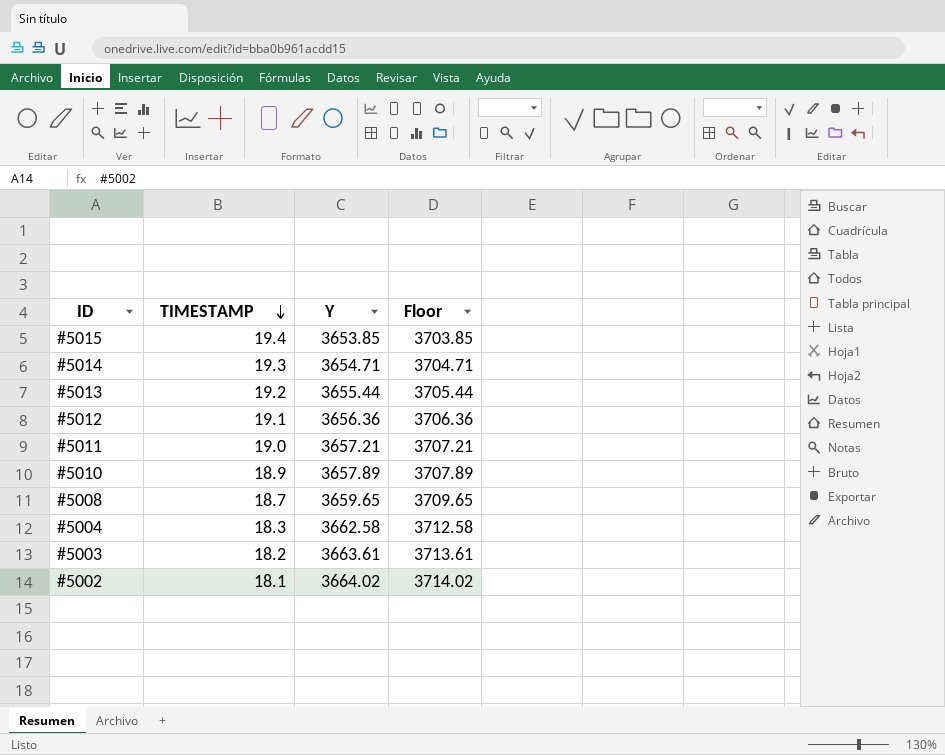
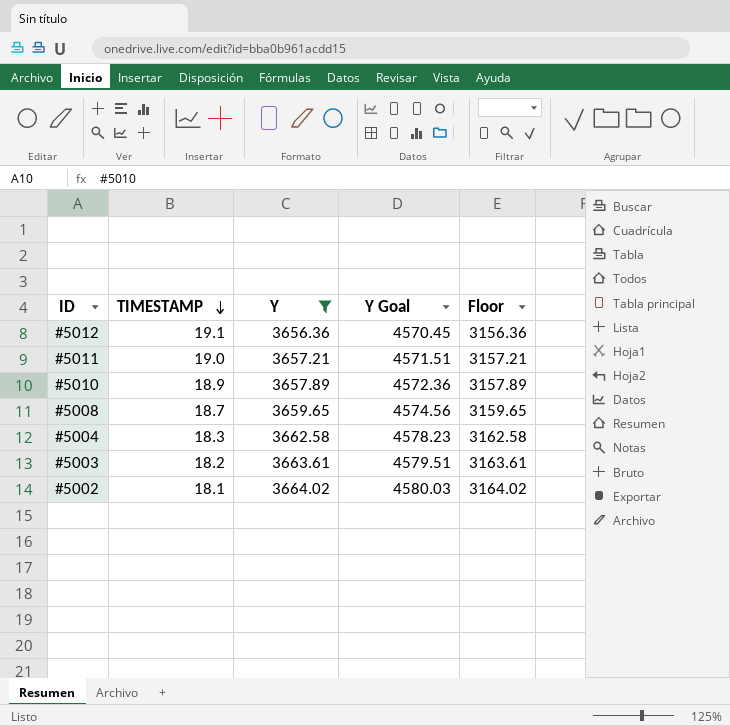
filter: none -> Y >= 3656.36
column Y Goal | formula: none -> [Y] * 1.25
column Floor | formula: [Y] + 50 -> [Y] - 500

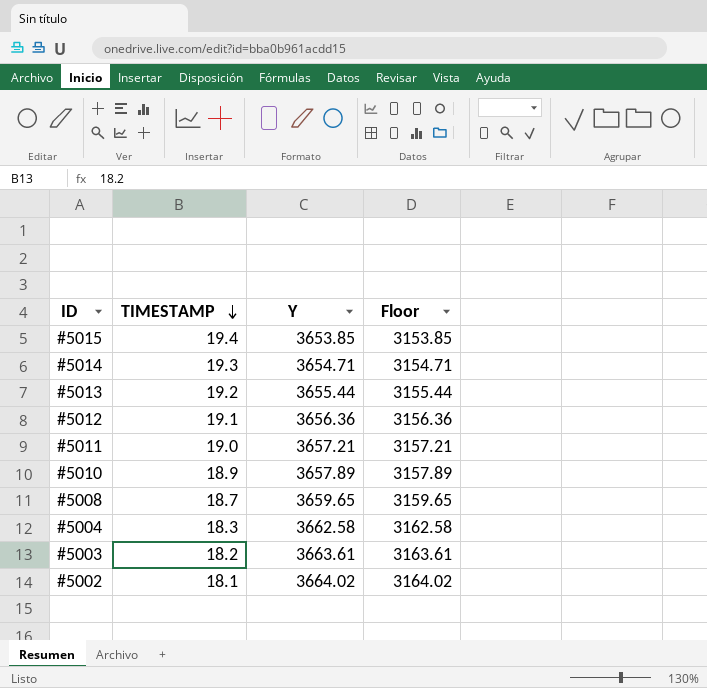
filter: Y >= 3656.36 -> none
column Y Goal | formula: [Y] * 1.25 -> none

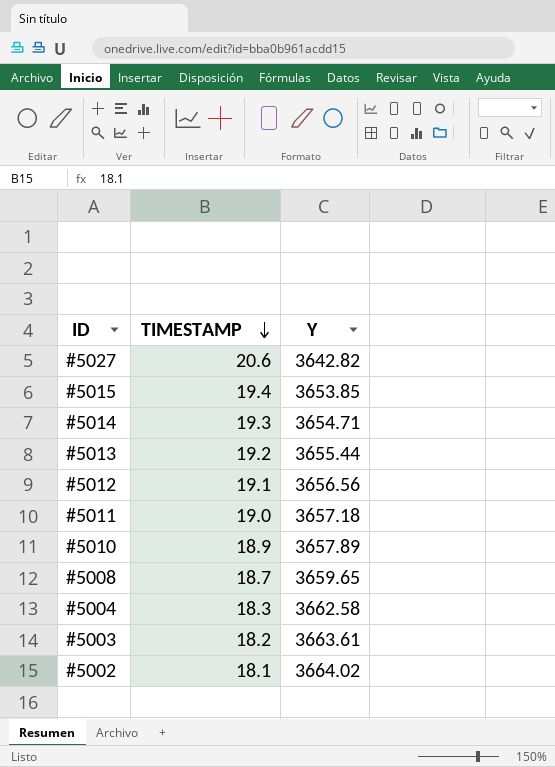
column Floor | formula: [Y] - 500 -> none
row #5027: none -> 20.6 | 3642.82
#5012 | Y: 3656.36 -> 3656.56
#5011 | Y: 3657.21 -> 3657.18

